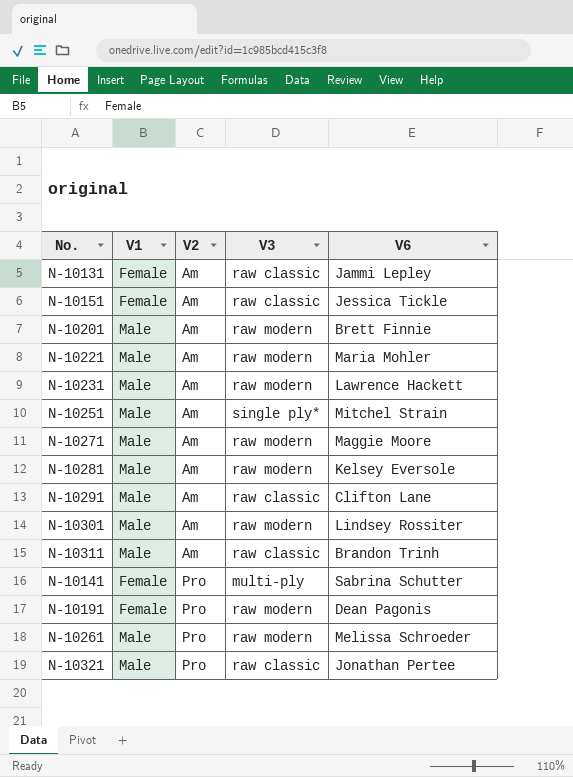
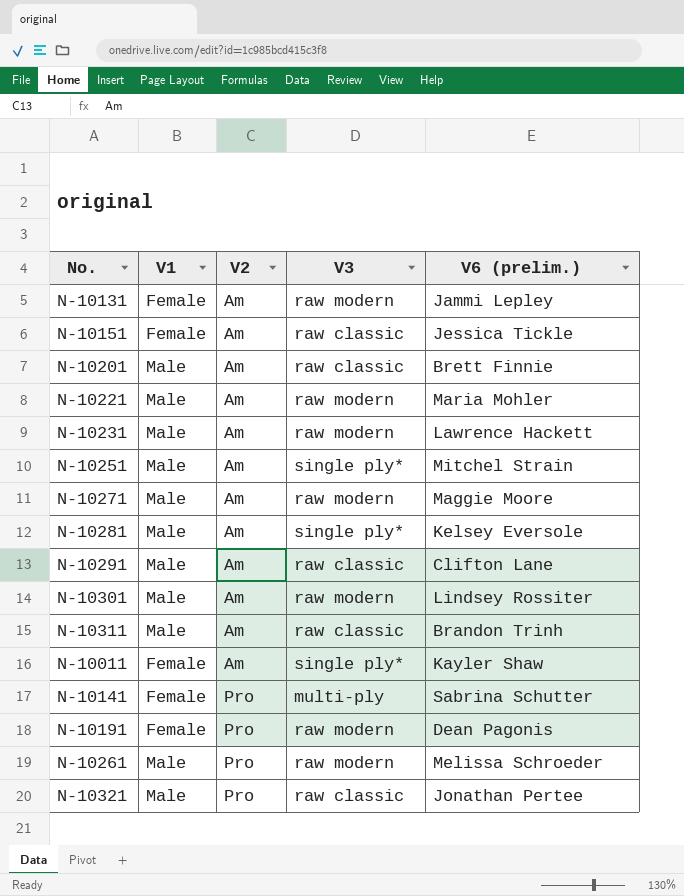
column name: V6 -> V6 (prelim.)
N-10131 | V3: raw classic -> raw modern
N-10201 | V3: raw modern -> raw classic
N-10281 | V3: raw modern -> single ply*
row N-10011: none -> Female | Am | single ply* | Kayler Shaw

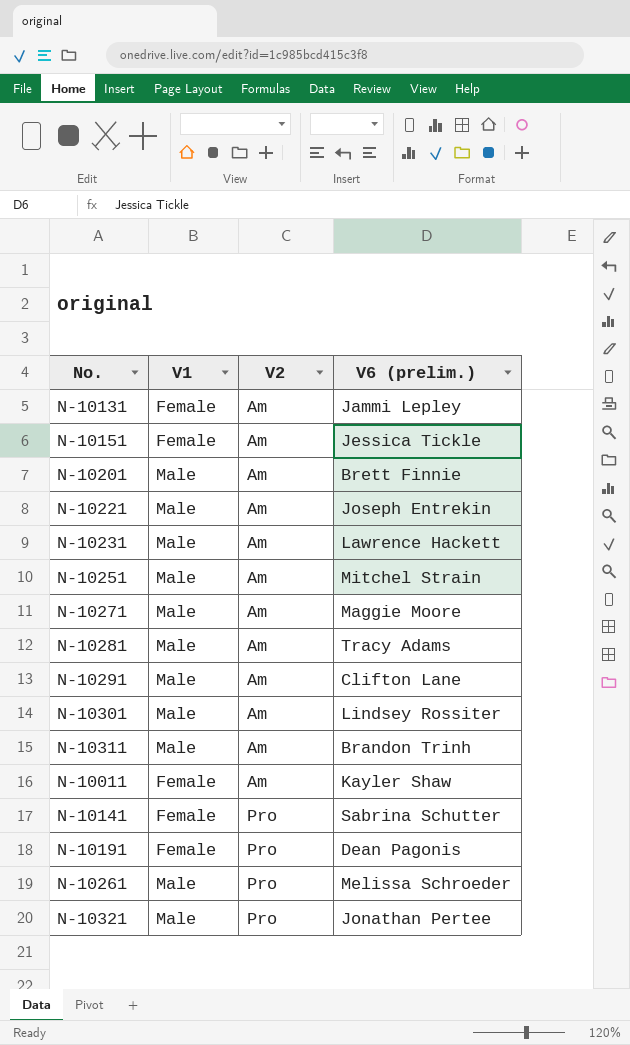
column V3 | position: 4 -> none
N-10221 | V6 (prelim.): Maria Mohler -> Joseph Entrekin
N-10281 | V6 (prelim.): Kelsey Eversole -> Tracy Adams

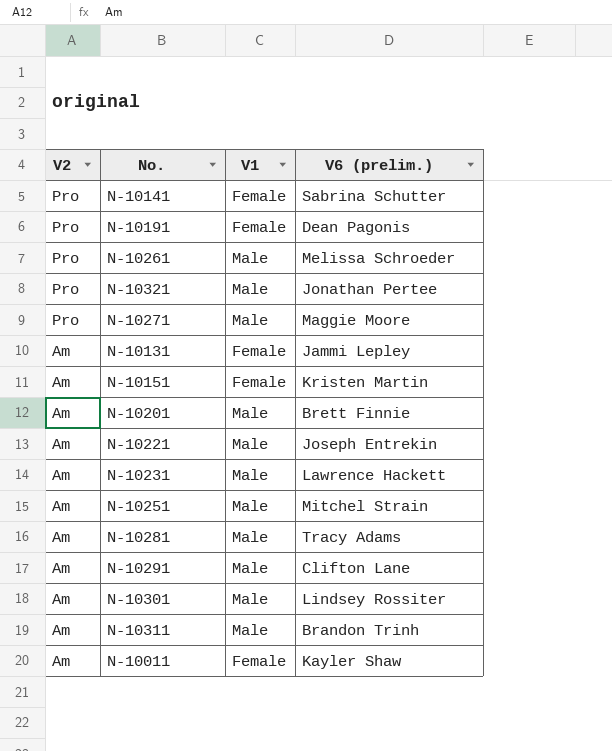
row order: V2 ascending -> V2 descending
column V2 | position: 3 -> 1
N-10271 | V2: Am -> Pro
N-10151 | V6 (prelim.): Jessica Tickle -> Kristen Martin

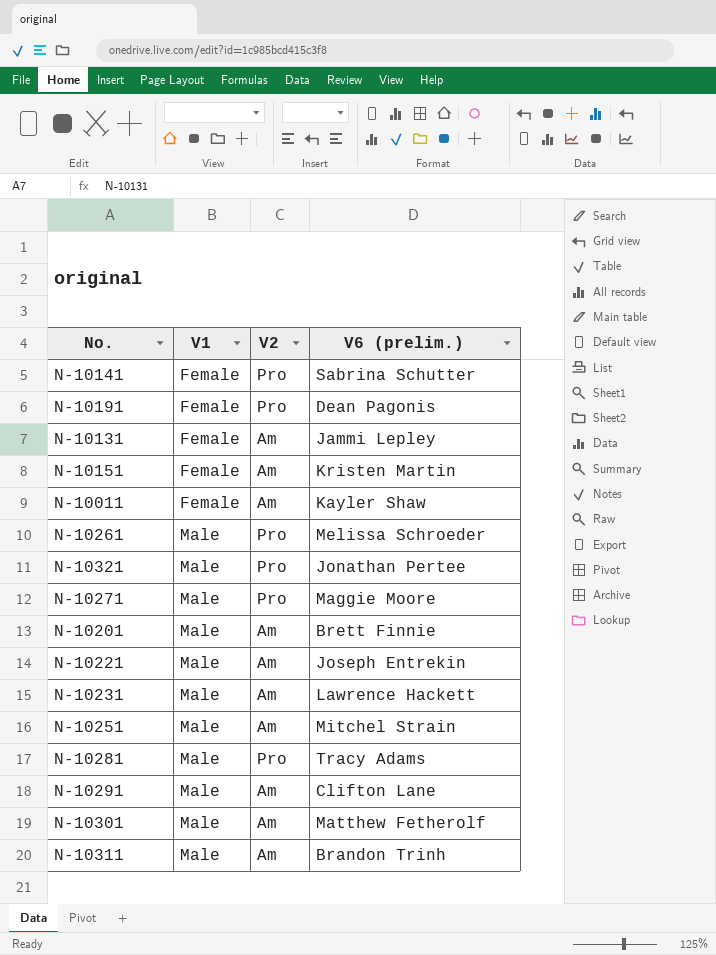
row order: V2 descending -> V1 ascending
column V2 | position: 1 -> 3
N-10281 | V2: Am -> Pro
N-10301 | V6 (prelim.): Lindsey Rossiter -> Matthew Fetherolf

